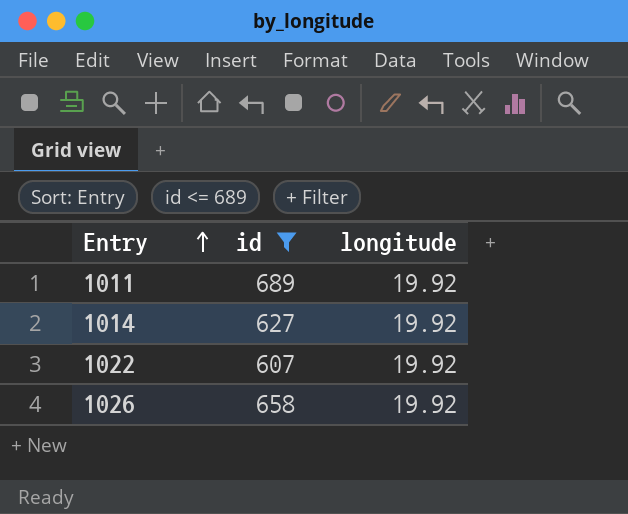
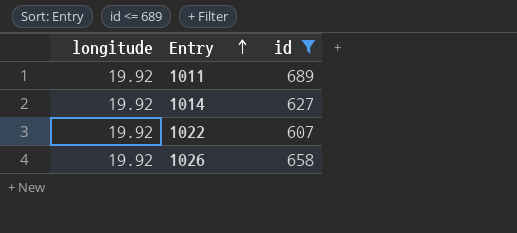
column longitude | position: 3 -> 1

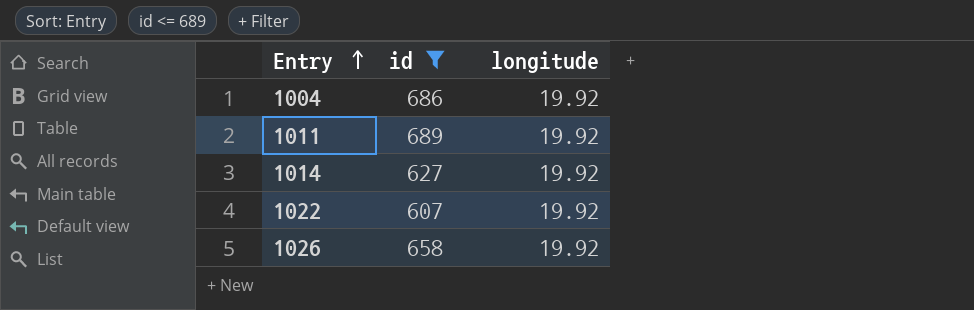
column longitude | position: 1 -> 3
row 1004: none -> 686 | 19.92

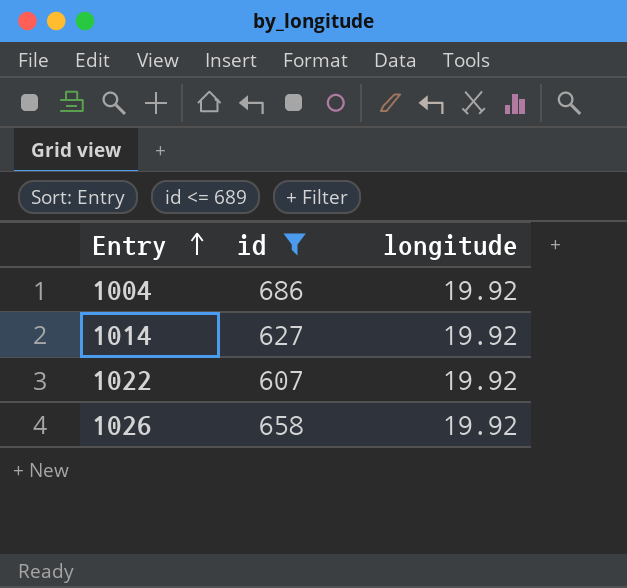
row 1011: 689 | 19.92 -> none

